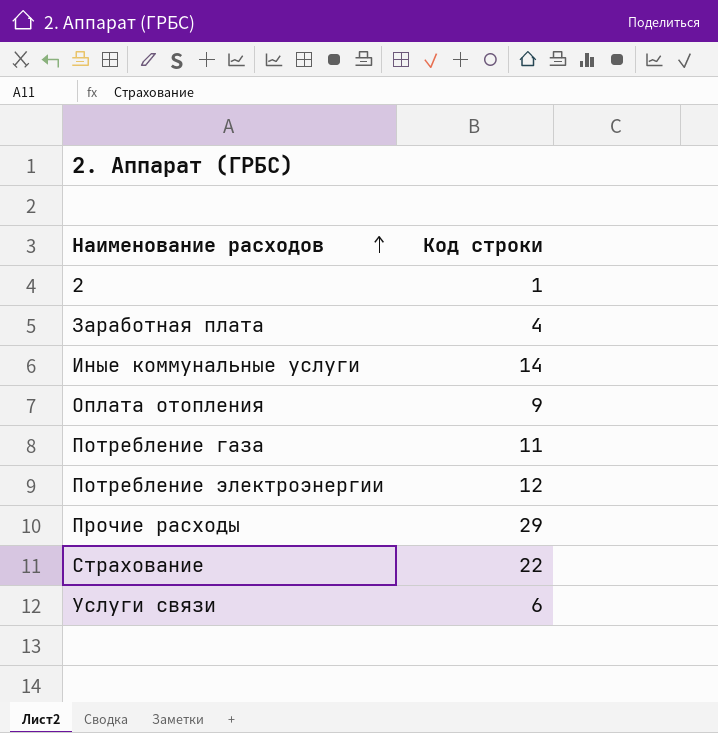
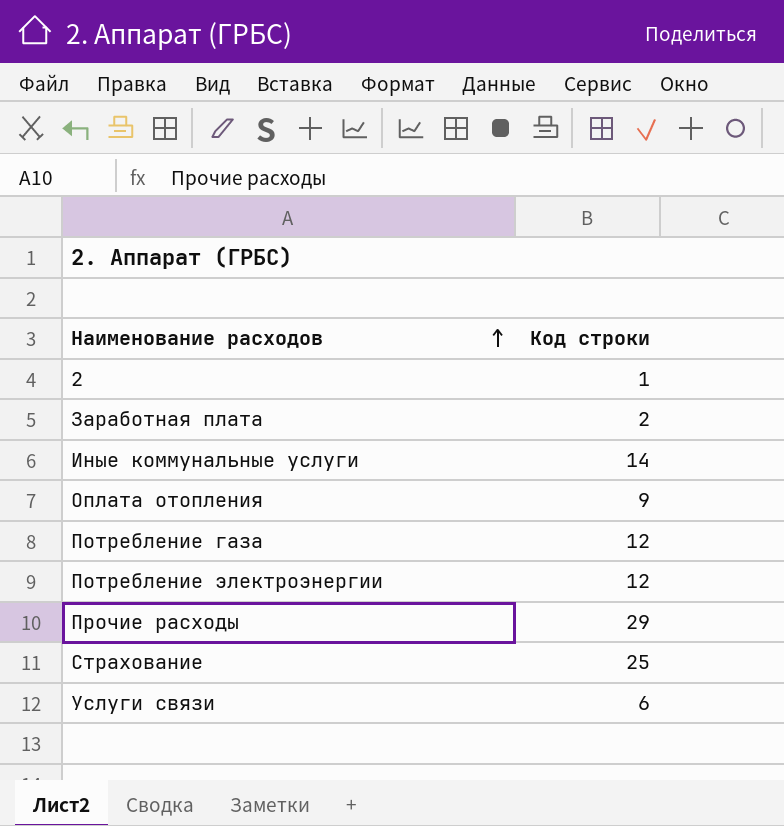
Заработная плата | Код строки: 4 -> 2
Потребление газа | Код строки: 11 -> 12
Страхование | Код строки: 22 -> 25

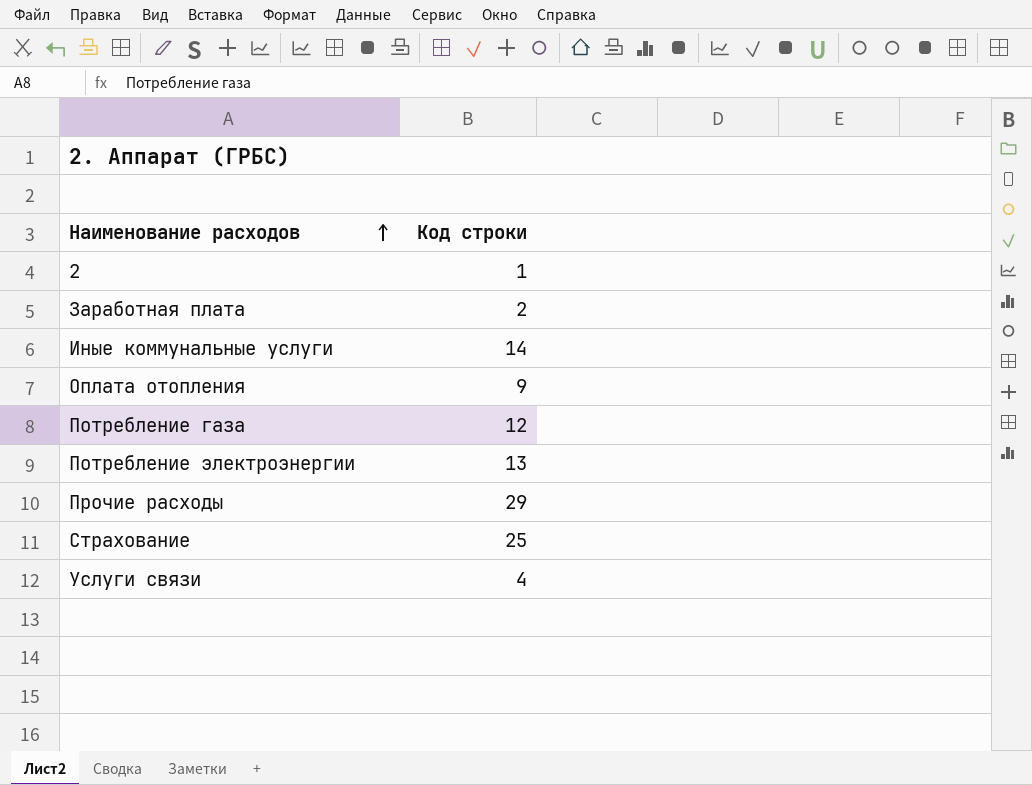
Потребление электроэнергии | Код строки: 12 -> 13
Услуги связи | Код строки: 6 -> 4

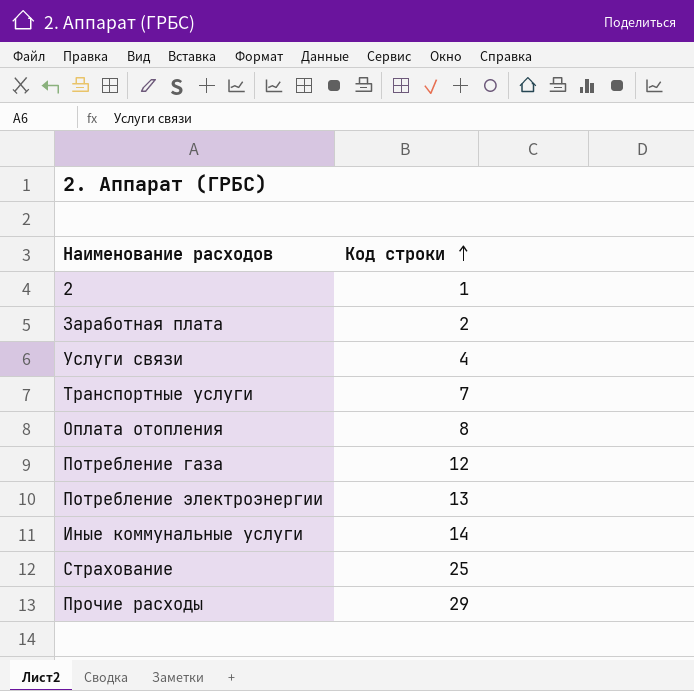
row order: Наименование расходов ascending -> Код строки ascending
row Транспортные услуги: none -> 7
Оплата отопления | Код строки: 9 -> 8

